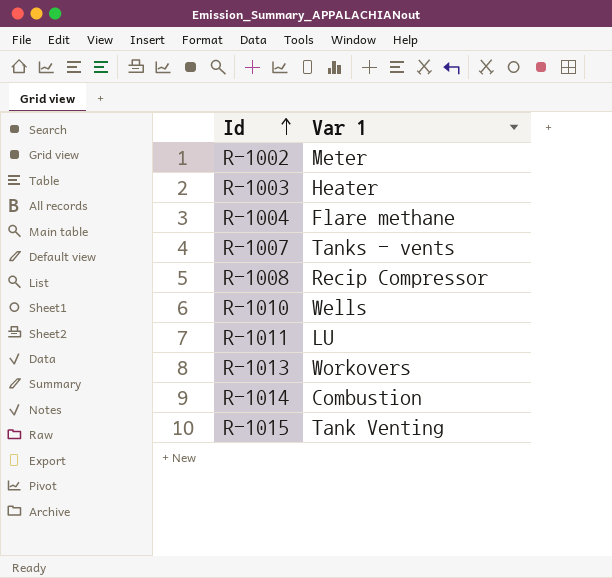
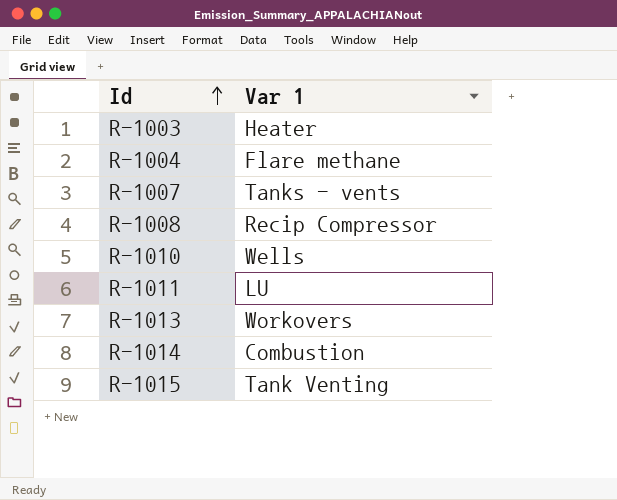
row R-1002: Meter -> none

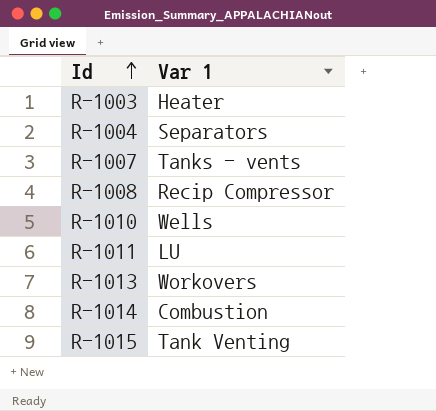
R-1004 | Var 1: Flare methane -> Separators

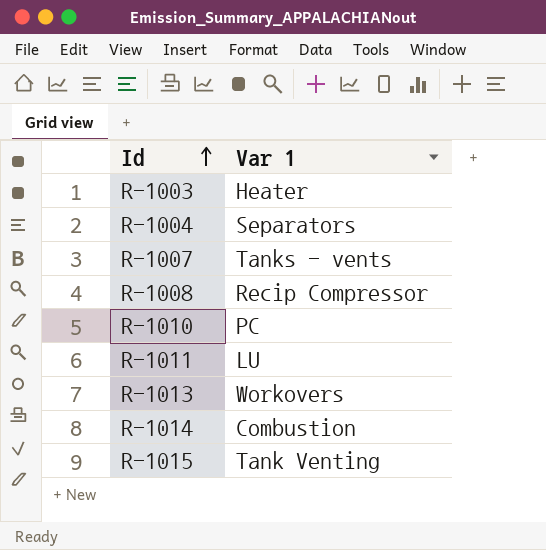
R-1010 | Var 1: Wells -> PC

